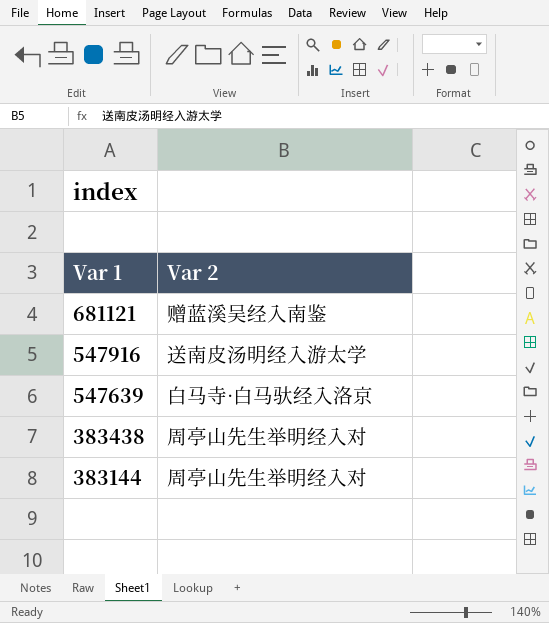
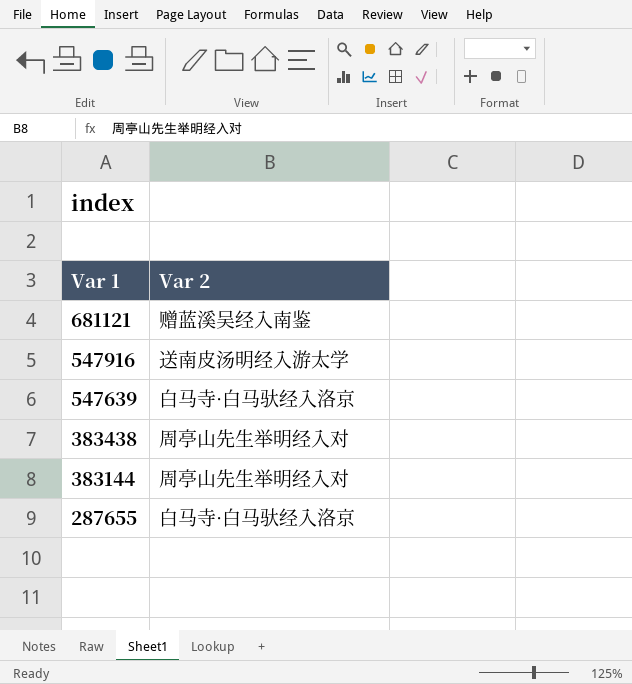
row 287655: none -> 白马寺·白马驮经入洛京

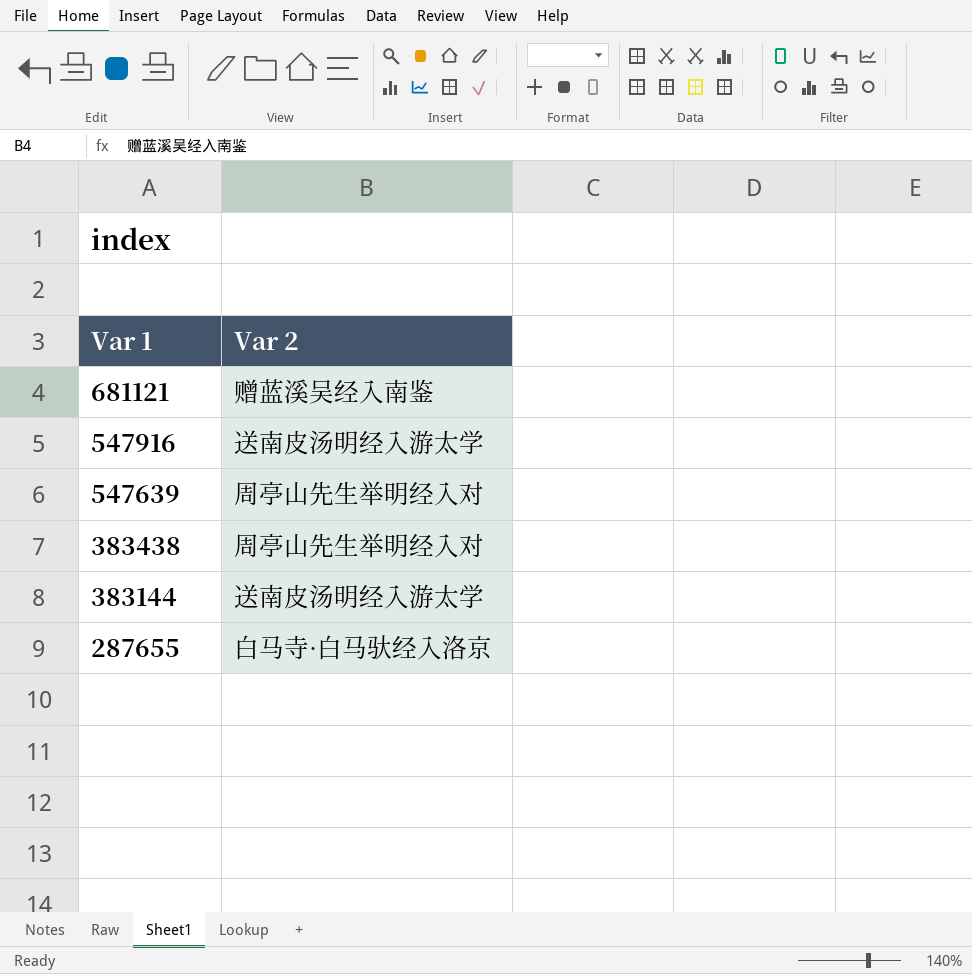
547639 | Var 2: 白马寺·白马驮经入洛京 -> 周亭山先生举明经入对
383144 | Var 2: 周亭山先生举明经入对 -> 送南皮汤明经入游太学

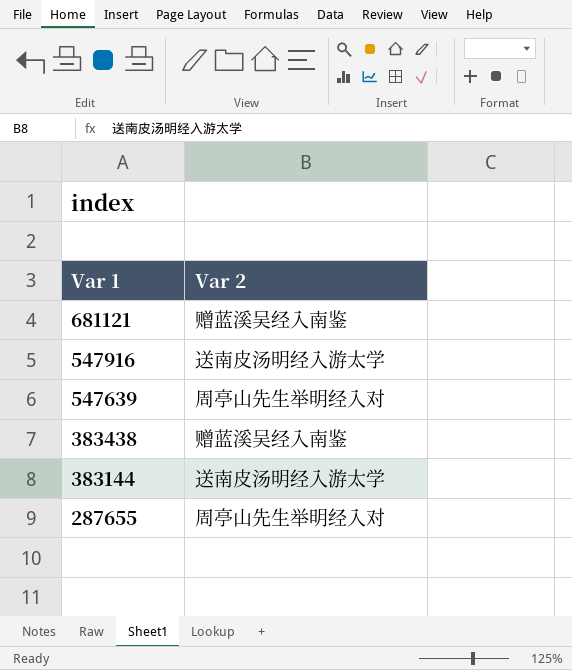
383438 | Var 2: 周亭山先生举明经入对 -> 赠蓝溪吴经入南鉴
287655 | Var 2: 白马寺·白马驮经入洛京 -> 周亭山先生举明经入对

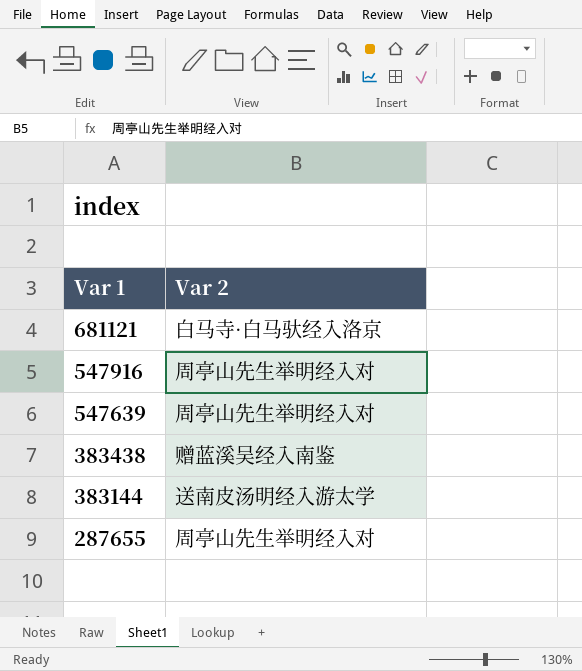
681121 | Var 2: 赠蓝溪吴经入南鉴 -> 白马寺·白马驮经入洛京
547916 | Var 2: 送南皮汤明经入游太学 -> 周亭山先生举明经入对

